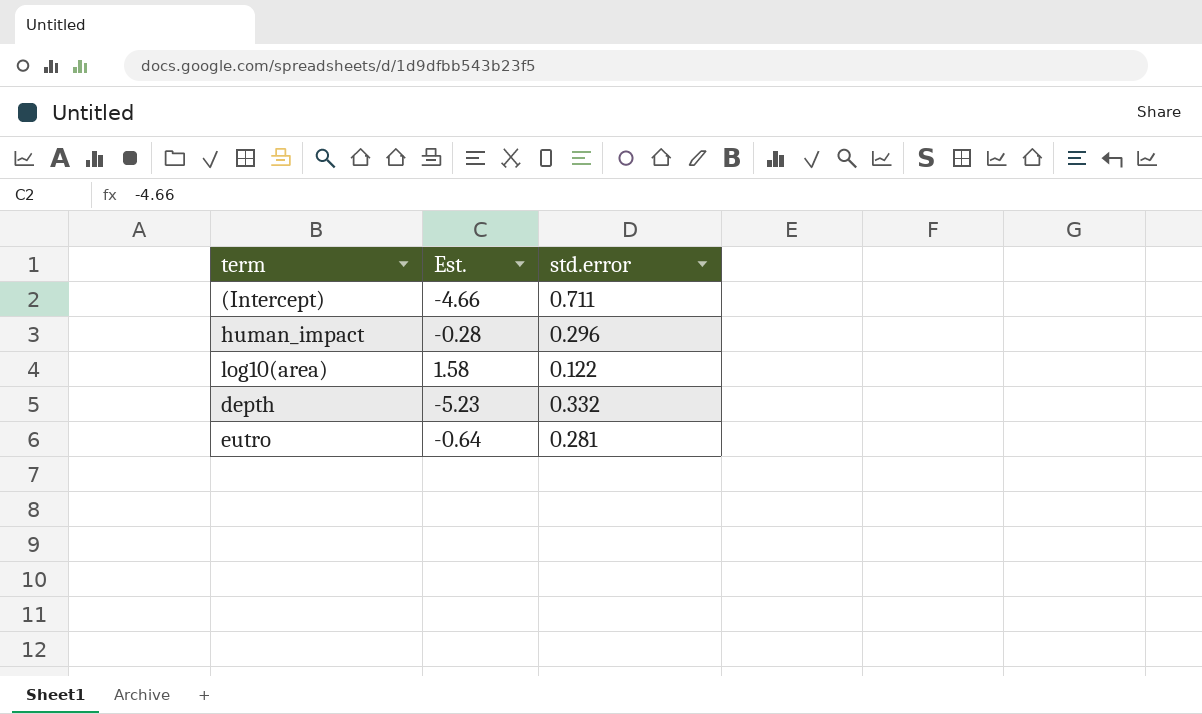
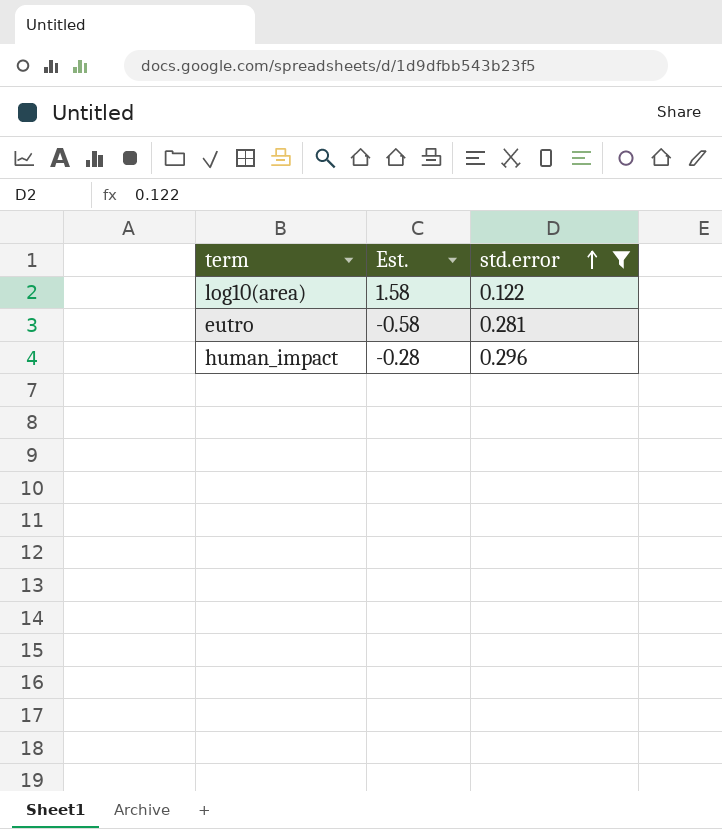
filter: none -> std.error <= 0.296
row order: none -> std.error ascending
eutro | Est.: -0.64 -> -0.58

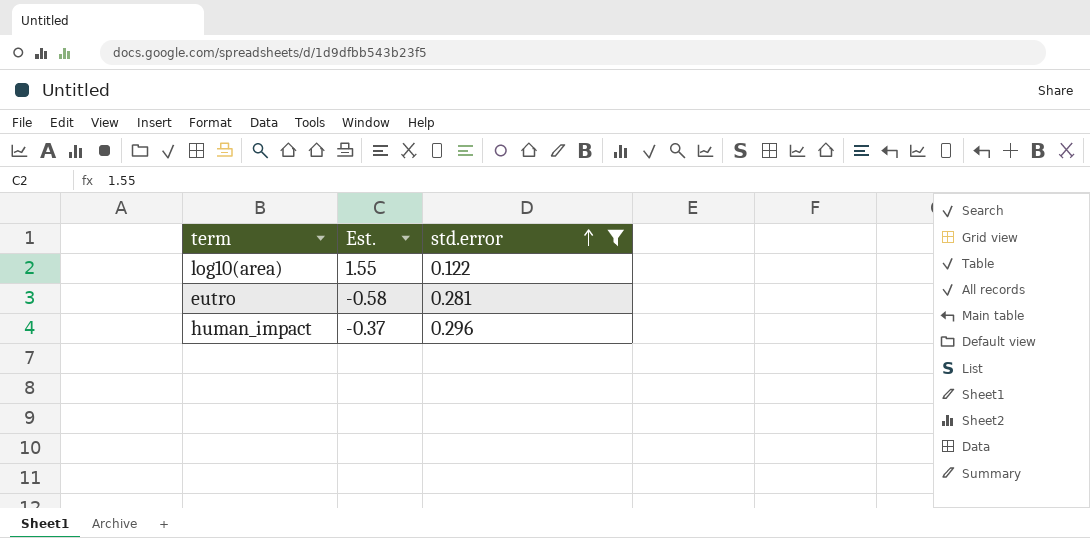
log10(area) | Est.: 1.58 -> 1.55
human_impact | Est.: -0.28 -> -0.37

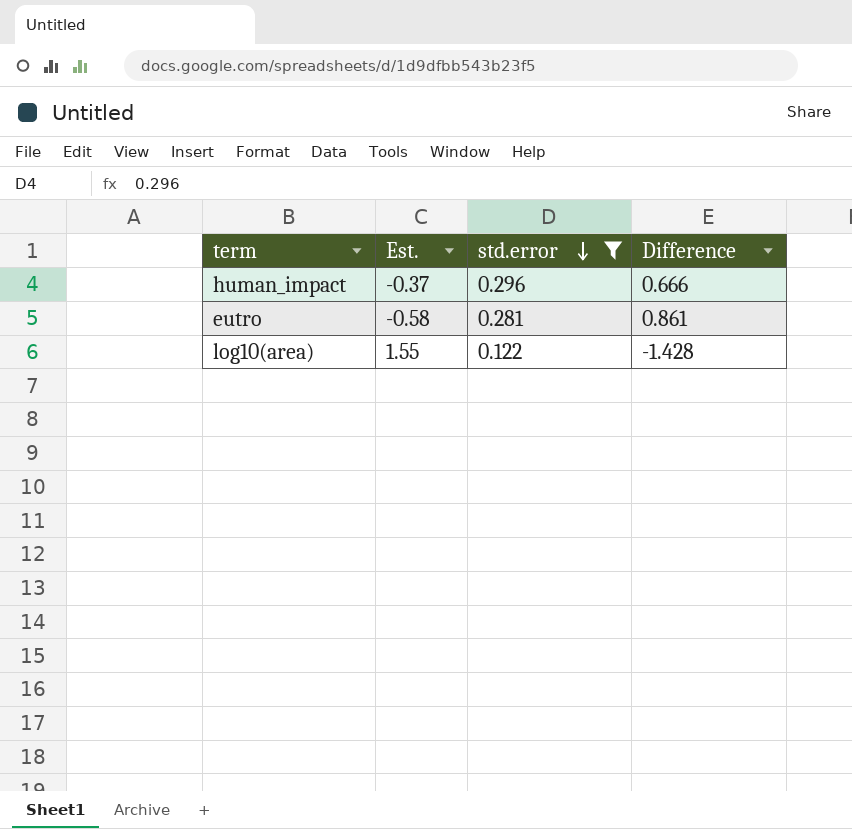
row order: std.error ascending -> std.error descending
column Difference | formula: none -> [std.error] - [Est.]

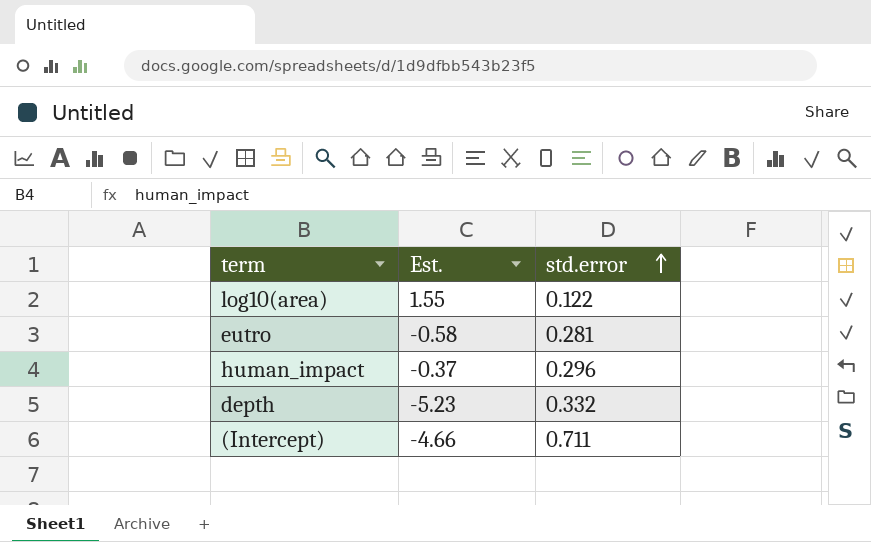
filter: std.error <= 0.296 -> none
row order: std.error descending -> std.error ascending
column Difference | formula: [std.error] - [Est.] -> none

